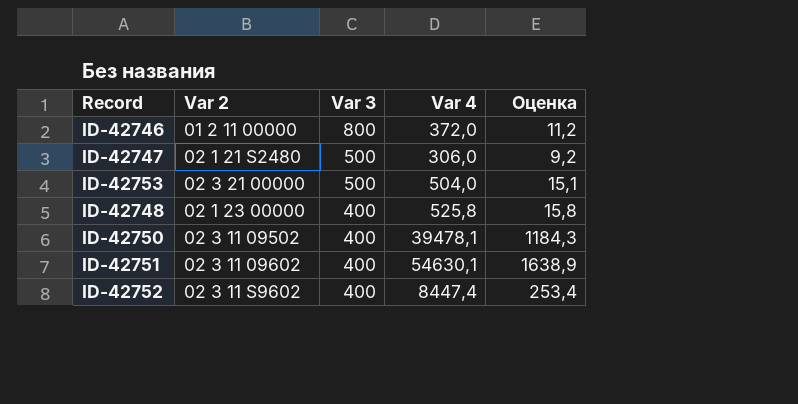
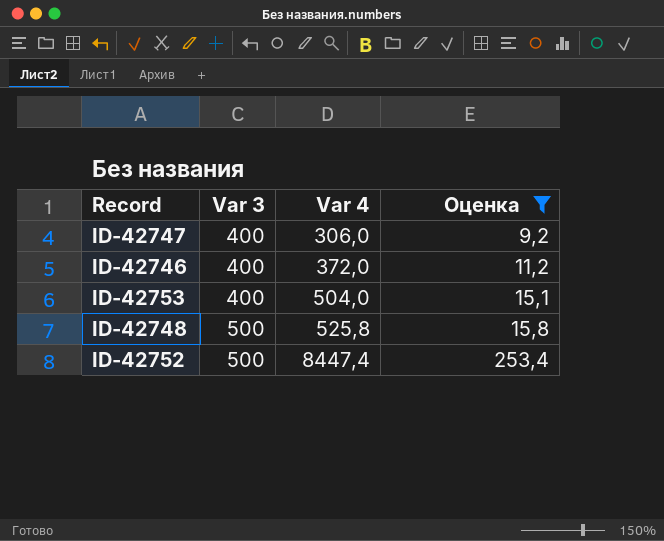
filter: none -> Оценка <= 253,4
row order: Var 3 descending -> Var 3 ascending
column Var 2 | position: 2 -> none
ID-42747 | Var 3: 500 -> 400
ID-42746 | Var 3: 800 -> 400
ID-42753 | Var 3: 500 -> 400
ID-42748 | Var 3: 400 -> 500
ID-42752 | Var 3: 400 -> 500

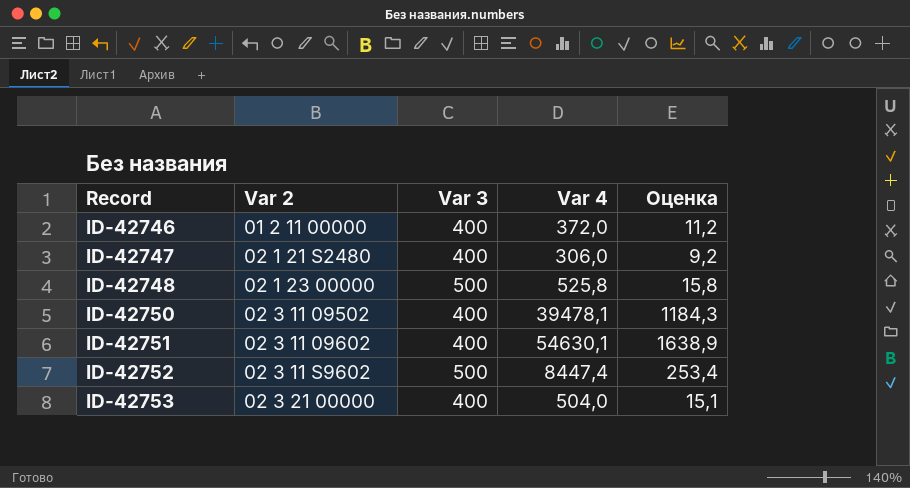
filter: Оценка <= 253,4 -> none
row order: Var 3 ascending -> Record ascending
column Var 2 | position: none -> 2

